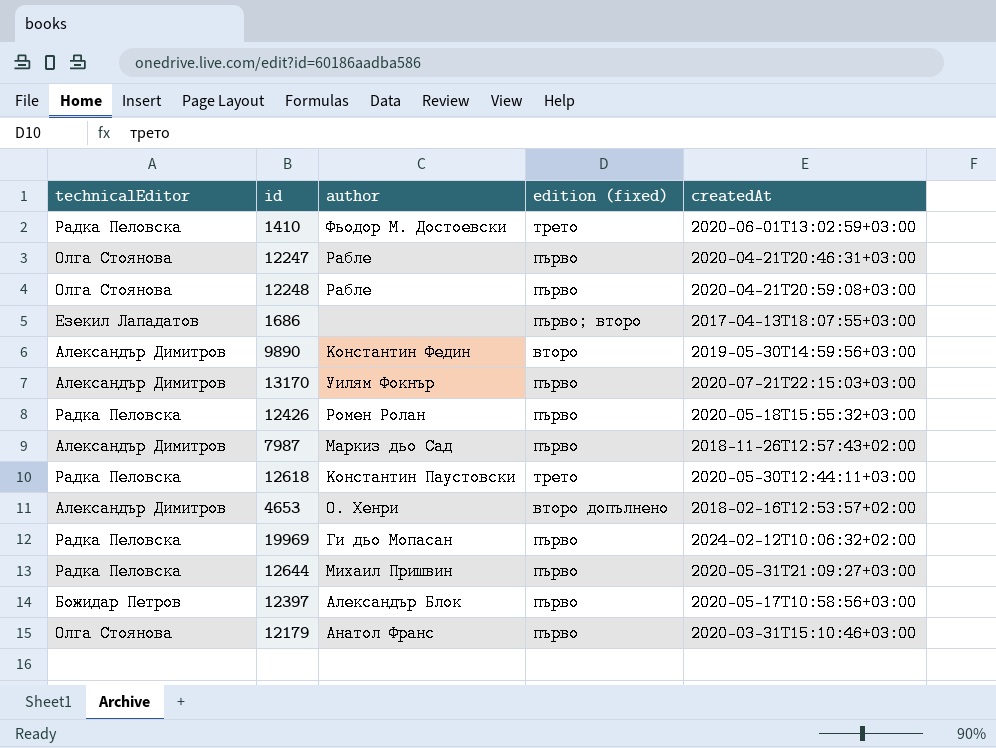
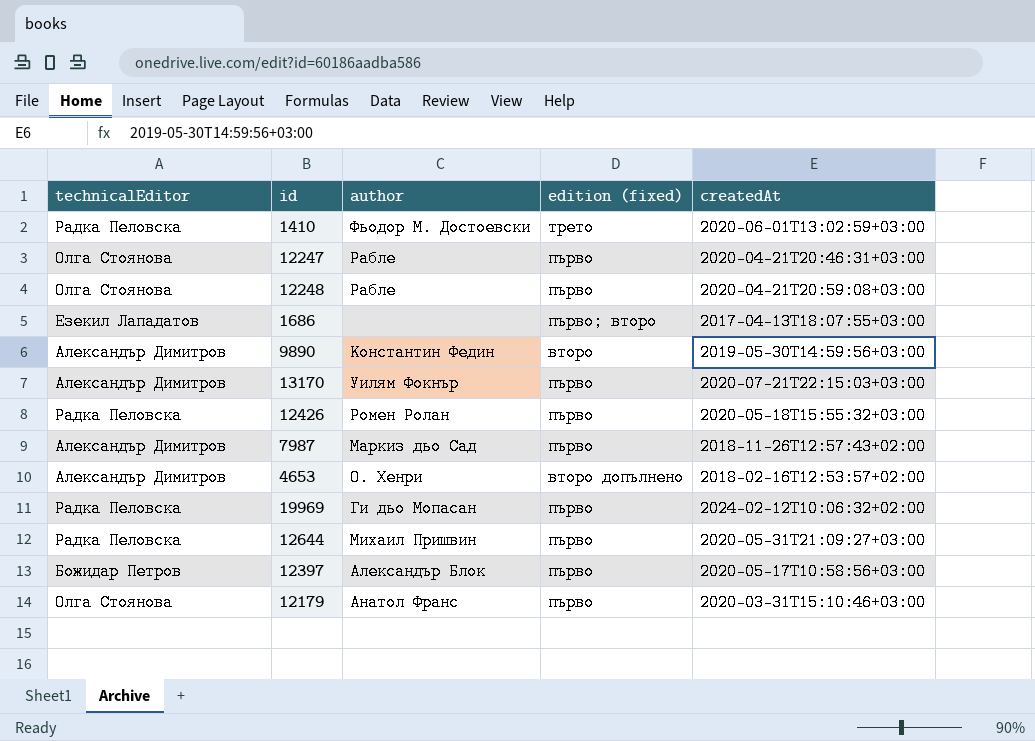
row 12618: Радка Пеловска | Константин Паустовски | трето | 2020-05-30T12:44:11+03:00 -> none

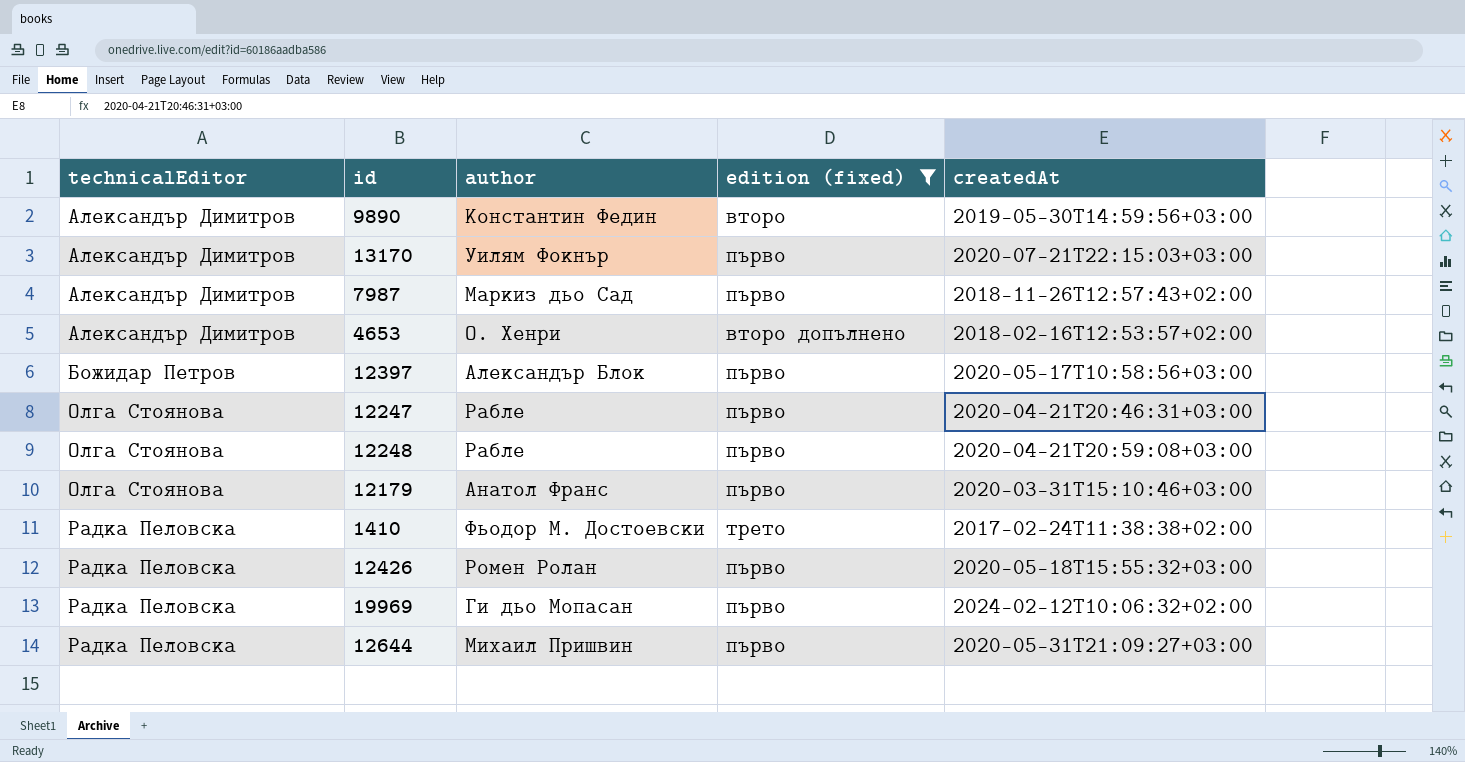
filter: none -> edition (fixed) != първо; второ
row order: none -> technicalEditor ascending
1410 | createdAt: 2020-06-01T13:02:59+03:00 -> 2017-02-24T11:38:38+02:00

